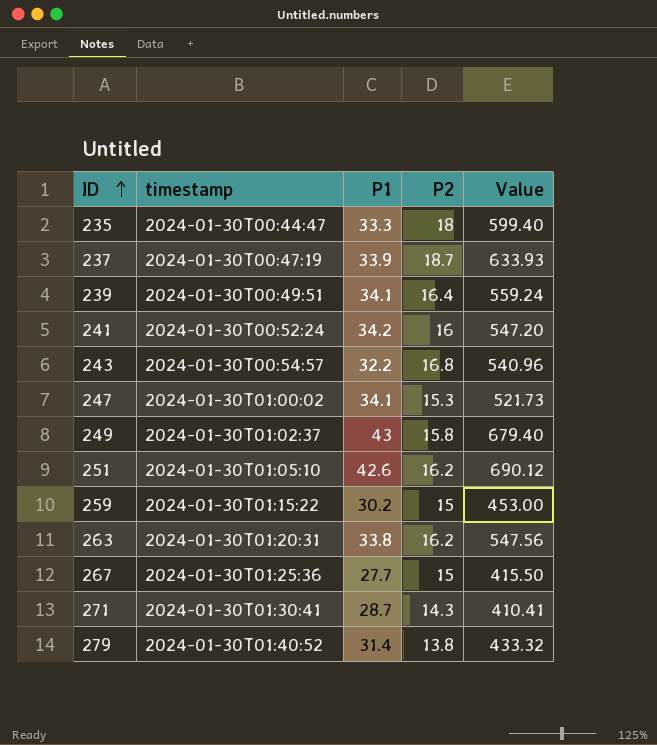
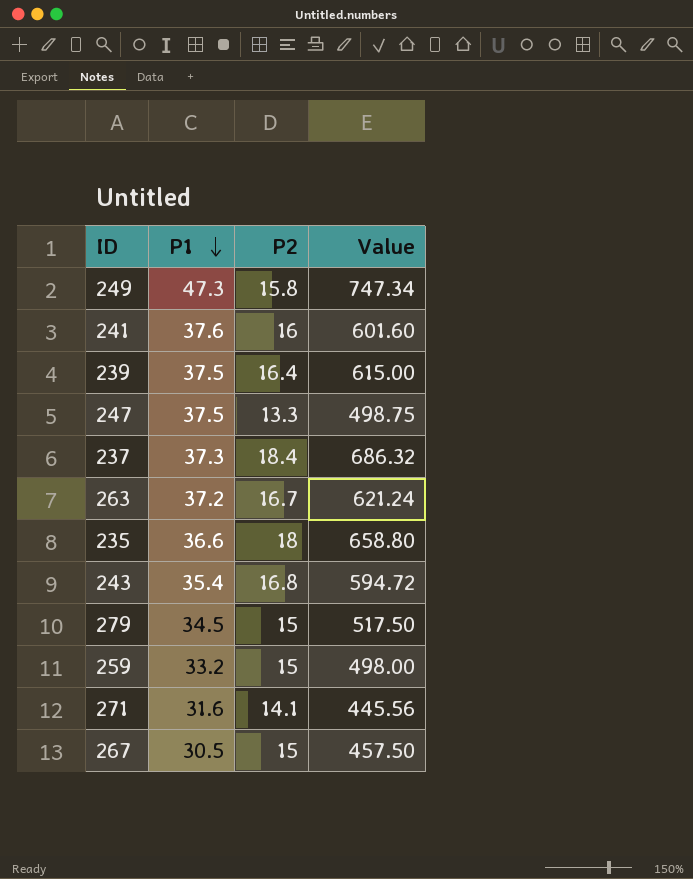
row order: ID ascending -> P1 descending
column timestamp | position: 2 -> none
row 251: 2024-01-30T01:05:10 | 42.6 | 16.2 | 690.12 -> none
249 | P1: 43 -> 47.3
249 | Value: 679.40 -> 747.34
241 | P1: 34.2 -> 37.6
241 | Value: 547.20 -> 601.60
239 | P1: 34.1 -> 37.5
239 | Value: 559.24 -> 615.00
247 | P1: 34.1 -> 37.5
247 | P2: 15.3 -> 13.3
247 | Value: 521.73 -> 498.75
237 | P1: 33.9 -> 37.3
237 | P2: 18.7 -> 18.4
237 | Value: 633.93 -> 686.32
263 | P1: 33.8 -> 37.2
263 | P2: 16.2 -> 16.7
263 | Value: 547.56 -> 621.24
235 | P1: 33.3 -> 36.6
235 | Value: 599.40 -> 658.80
243 | P1: 32.2 -> 35.4
243 | Value: 540.96 -> 594.72
279 | P1: 31.4 -> 34.5
279 | P2: 13.8 -> 15
279 | Value: 433.32 -> 517.50
259 | P1: 30.2 -> 33.2
259 | Value: 453.00 -> 498.00
271 | P1: 28.7 -> 31.6
271 | P2: 14.3 -> 14.1
271 | Value: 410.41 -> 445.56
267 | P1: 27.7 -> 30.5
267 | Value: 415.50 -> 457.50

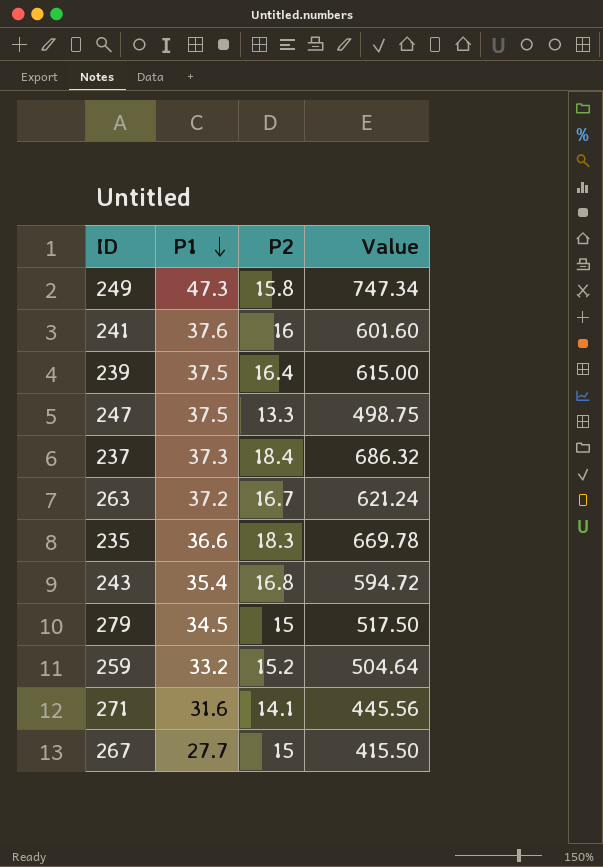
235 | P2: 18 -> 18.3
235 | Value: 658.80 -> 669.78
259 | P2: 15 -> 15.2
259 | Value: 498.00 -> 504.64
267 | P1: 30.5 -> 27.7
267 | Value: 457.50 -> 415.50

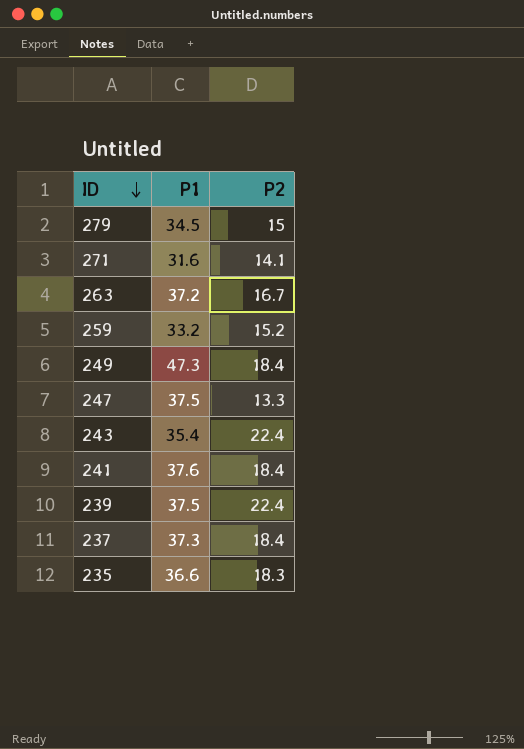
row order: P1 descending -> ID descending
column Value | formula: [P1] * [P2] -> none
row 267: 27.7 | 15 | 415.50 -> none
249 | P2: 15.8 -> 18.4
243 | P2: 16.8 -> 22.4
241 | P2: 16 -> 18.4
239 | P2: 16.4 -> 22.4

